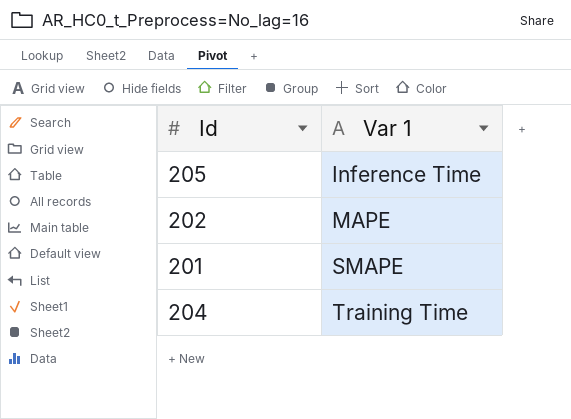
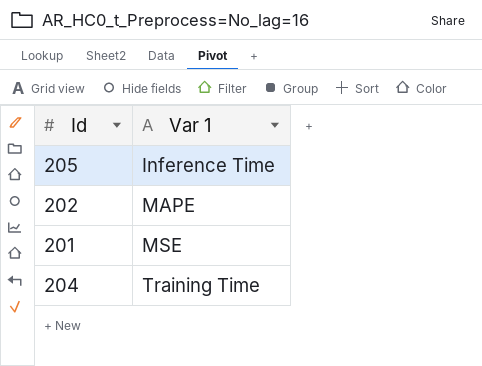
201 | Var 1: SMAPE -> MSE

